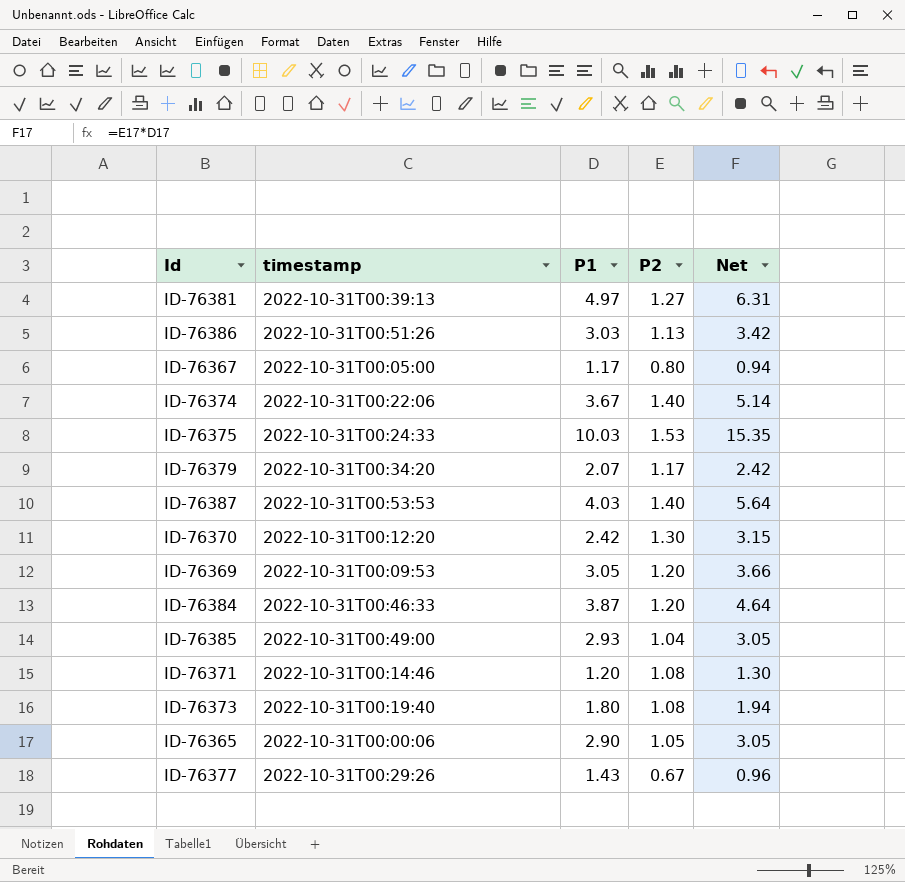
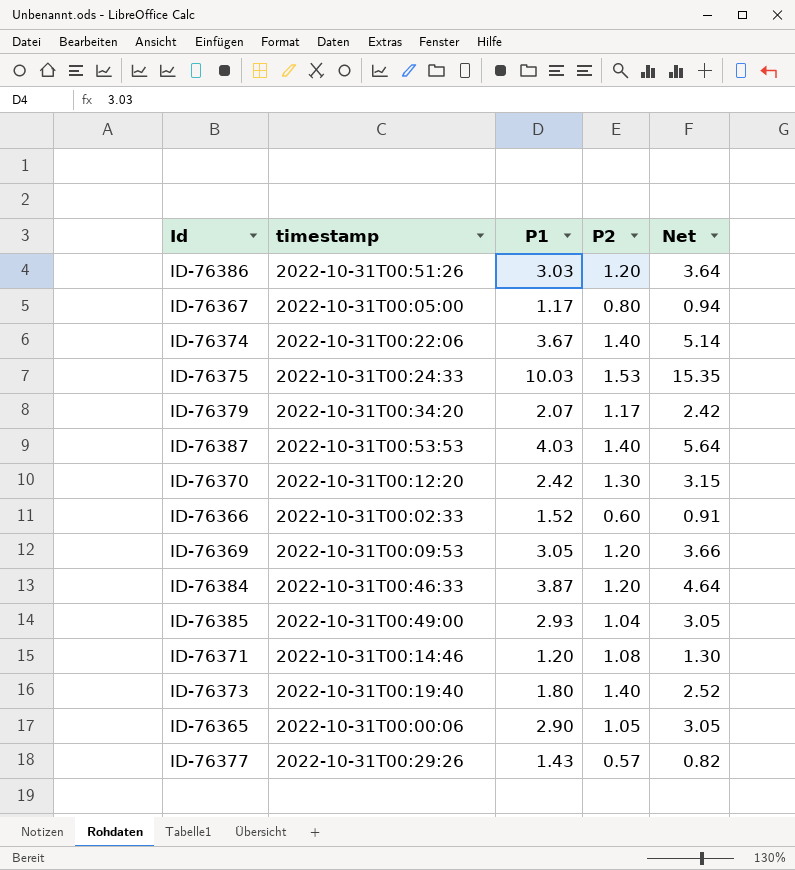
row ID-76381: 2022-10-31T00:39:13 | 4.97 | 1.27 | 6.31 -> none
ID-76386 | P2: 1.13 -> 1.20
ID-76386 | Net: 3.42 -> 3.64
row ID-76366: none -> 2022-10-31T00:02:33 | 1.52 | 0.60 | 0.91
ID-76373 | P2: 1.08 -> 1.40
ID-76373 | Net: 1.94 -> 2.52
ID-76377 | P2: 0.67 -> 0.57
ID-76377 | Net: 0.96 -> 0.82

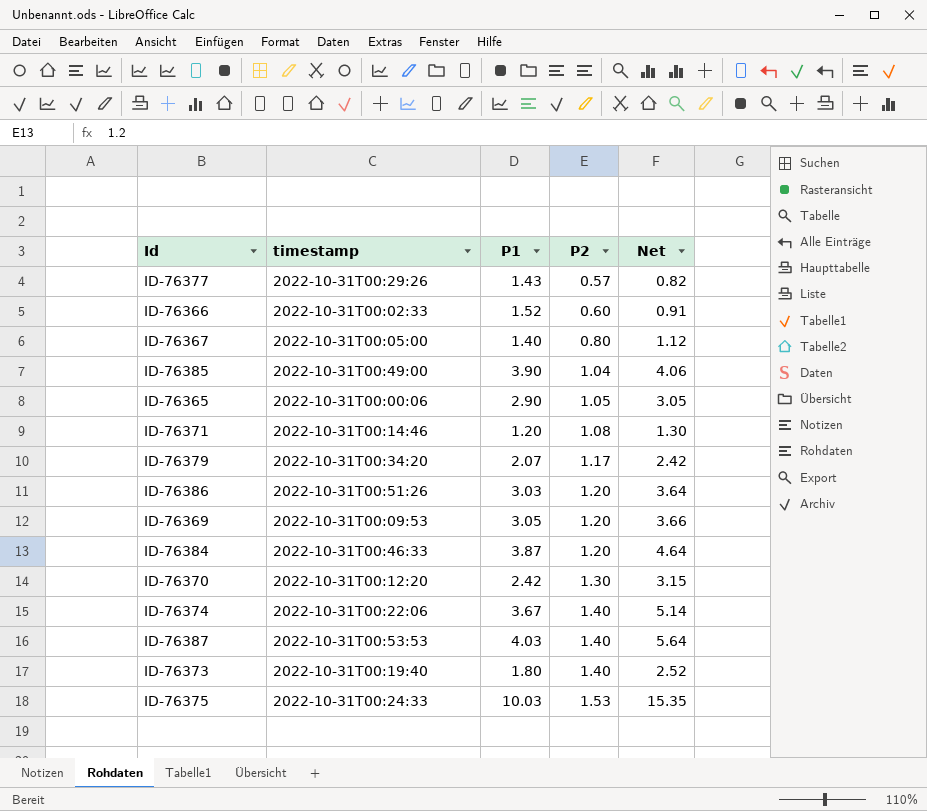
row order: none -> P2 ascending
ID-76367 | P1: 1.17 -> 1.40
ID-76367 | Net: 0.94 -> 1.12
ID-76385 | P1: 2.93 -> 3.90
ID-76385 | Net: 3.05 -> 4.06

